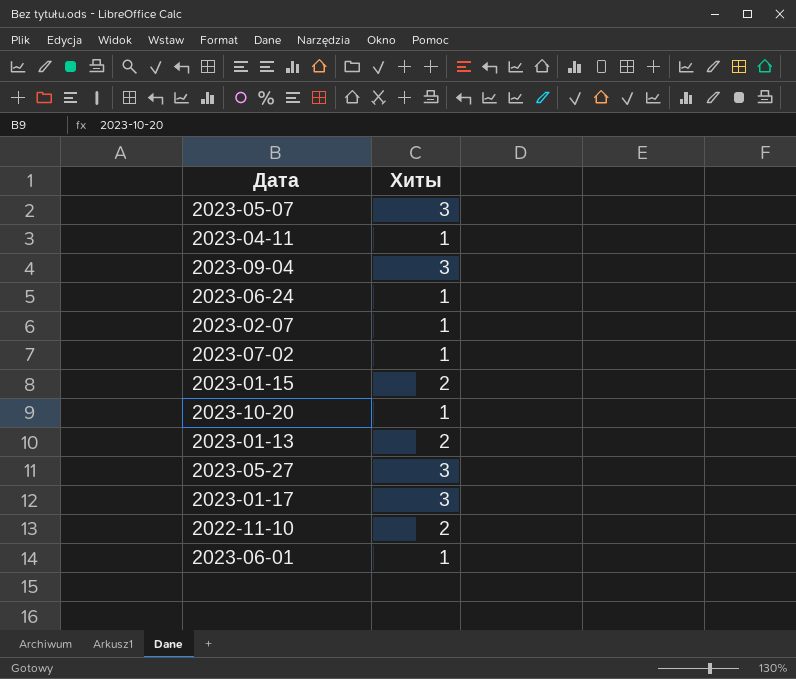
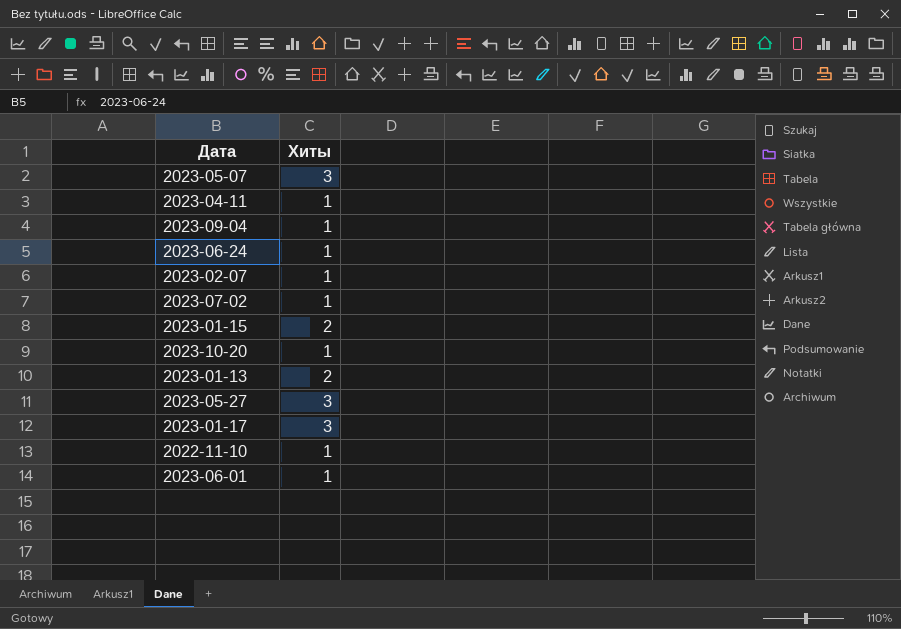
2023-09-04 | Хиты: 3 -> 1
2022-11-10 | Хиты: 2 -> 1

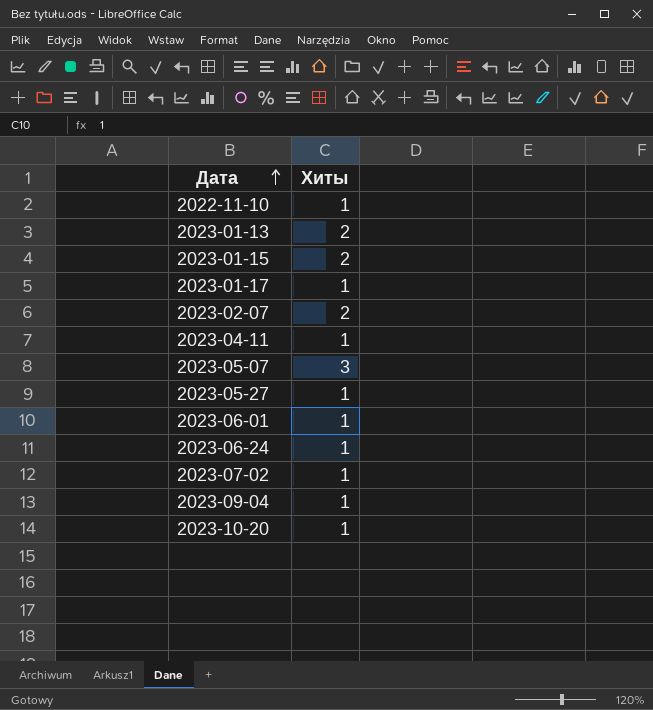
row order: none -> Дата ascending
2023-01-17 | Хиты: 3 -> 1
2023-02-07 | Хиты: 1 -> 2
2023-05-27 | Хиты: 3 -> 1

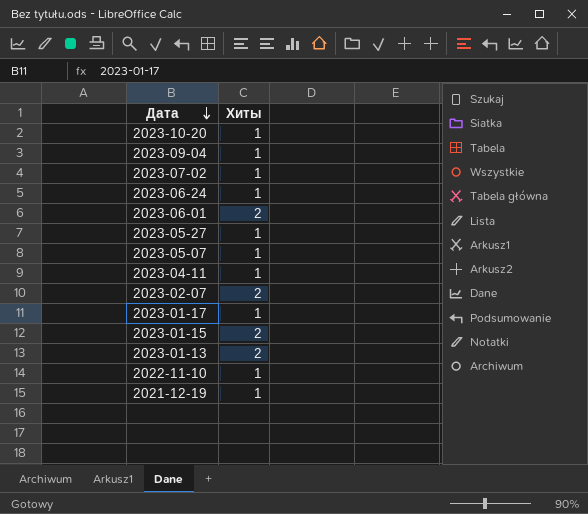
row order: Дата ascending -> Дата descending
2023-06-01 | Хиты: 1 -> 2
2023-05-07 | Хиты: 3 -> 1
row 2021-12-19: none -> 1

